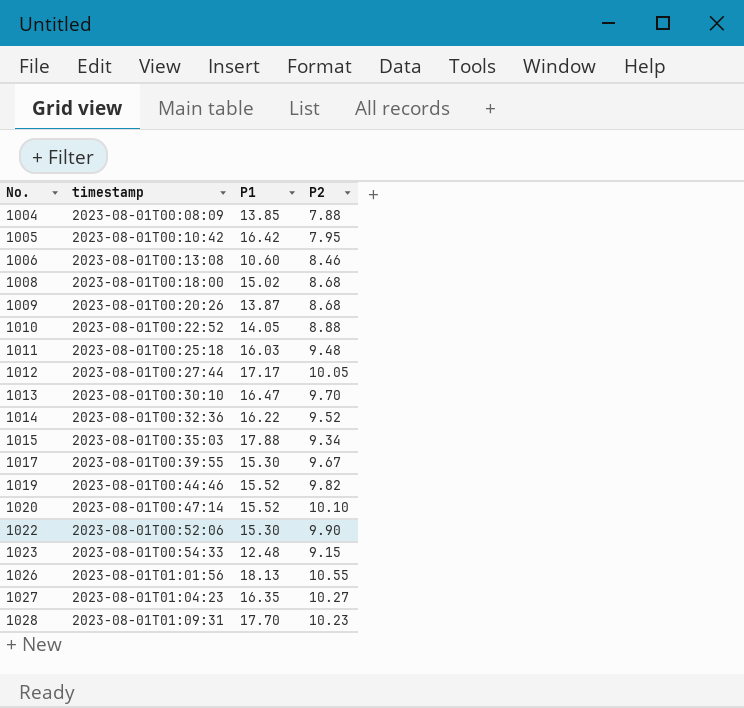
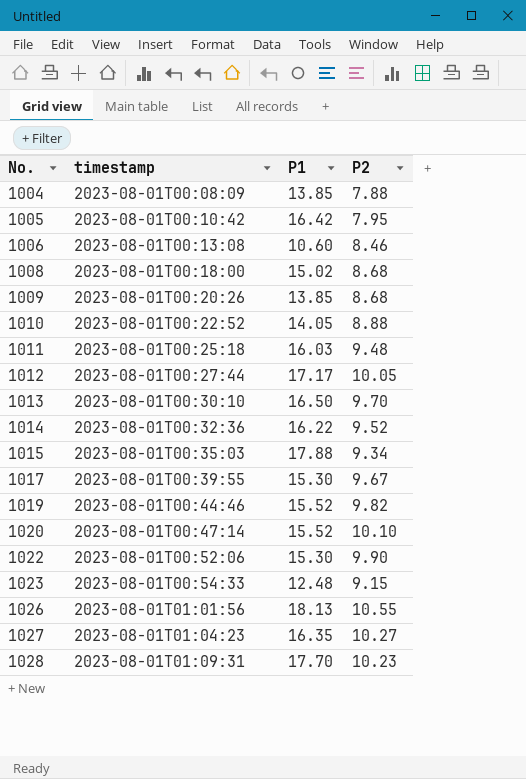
1009 | P1: 13.87 -> 13.85
1013 | P1: 16.47 -> 16.50

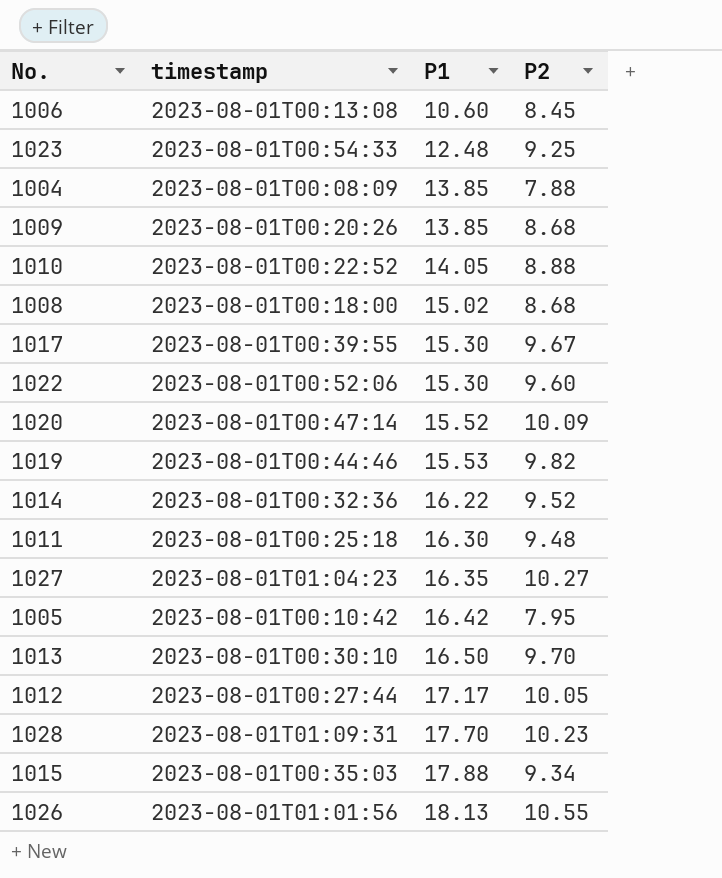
row order: No. ascending -> P1 ascending
1006 | P2: 8.46 -> 8.45
1023 | P2: 9.15 -> 9.25
1022 | P2: 9.90 -> 9.60
1020 | P2: 10.10 -> 10.09
1019 | P1: 15.52 -> 15.53
1011 | P1: 16.03 -> 16.30

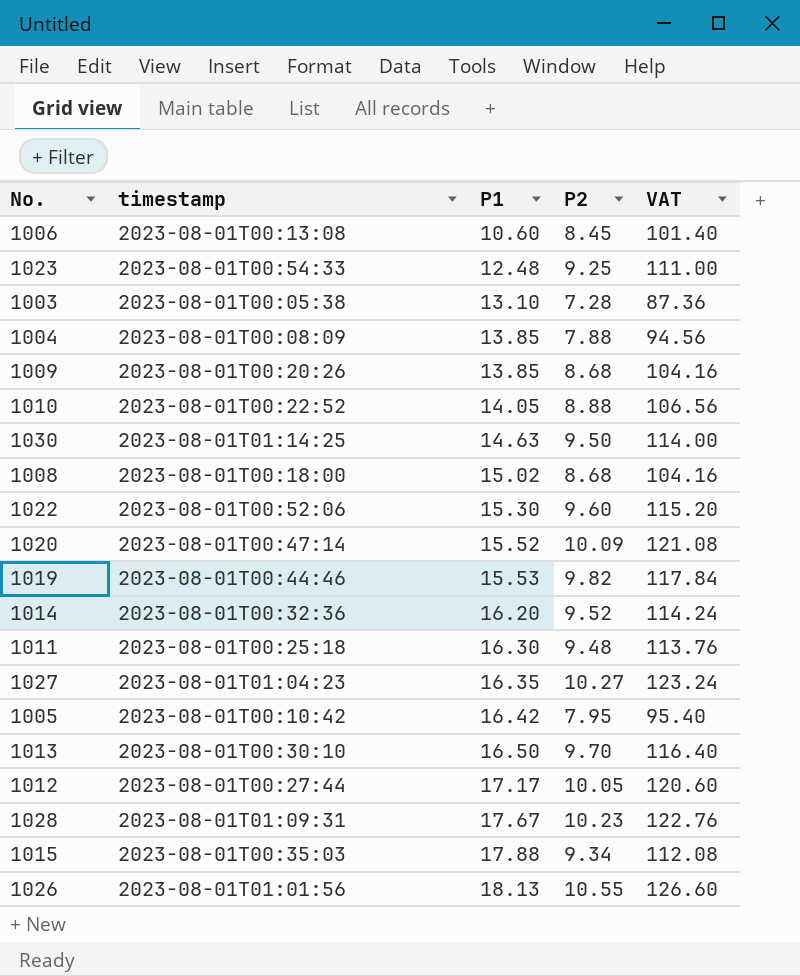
column VAT | formula: none -> [P2] * 12
row 1017: 2023-08-01T00:39:55 | 15.30 | 9.67 -> none
row 1003: none -> 2023-08-01T00:05:38 | 13.10 | 7.28 | 87.36
row 1030: none -> 2023-08-01T01:14:25 | 14.63 | 9.50 | 114.00
1014 | P1: 16.22 -> 16.20
1028 | P1: 17.70 -> 17.67

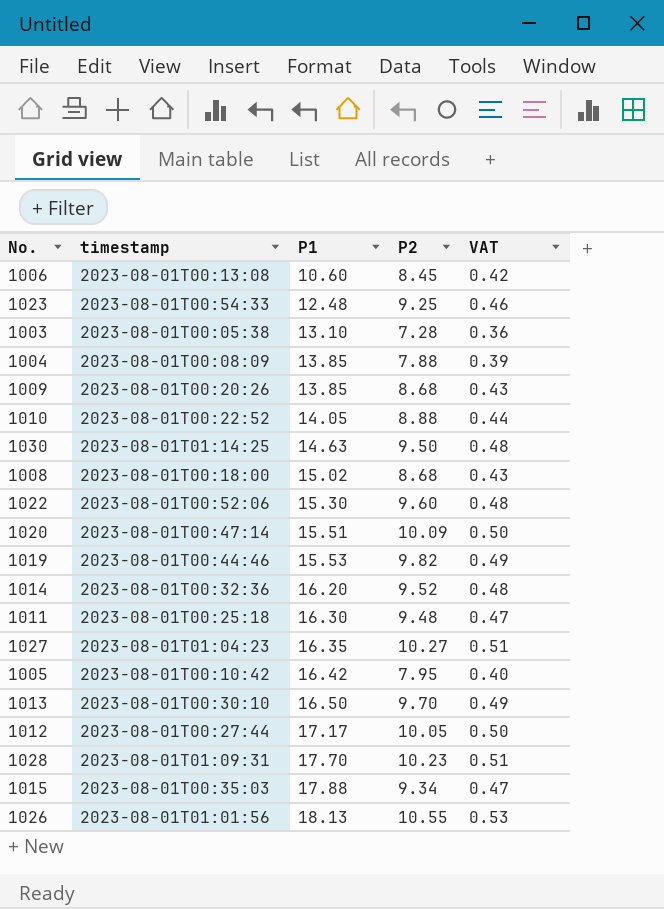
column VAT | formula: [P2] * 12 -> [P2] * 0.05
1020 | P1: 15.52 -> 15.51
1028 | P1: 17.67 -> 17.70

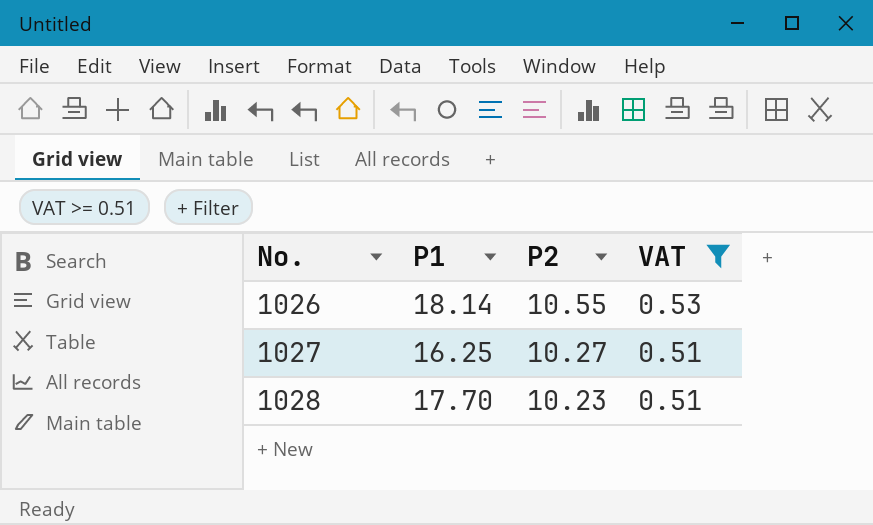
filter: none -> VAT >= 0.51
row order: P1 ascending -> No. ascending
column timestamp | position: 2 -> none
1026 | P1: 18.13 -> 18.14
1027 | P1: 16.35 -> 16.25

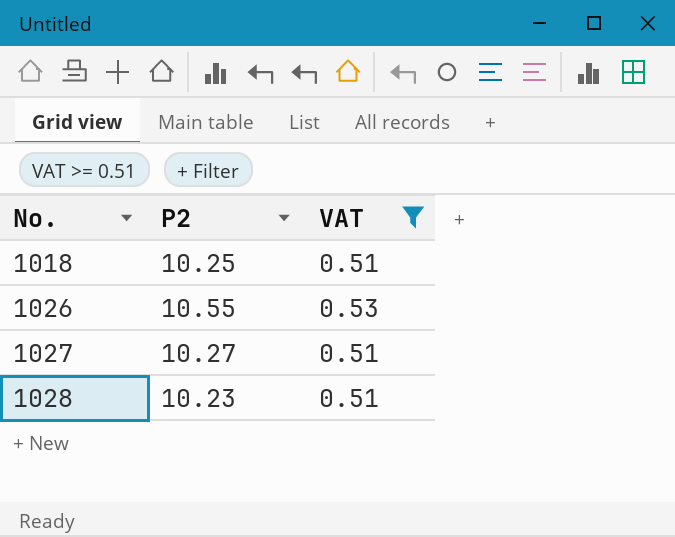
column P1 | position: 2 -> none
row 1018: none -> 10.25 | 0.51

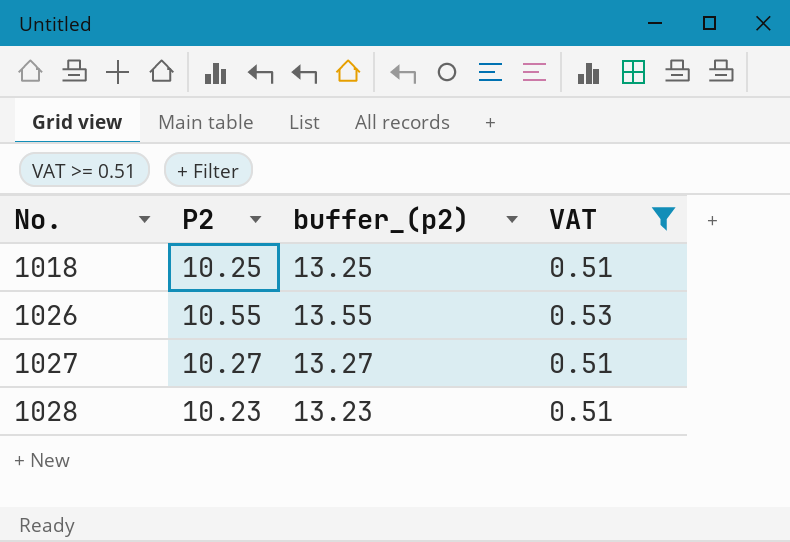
column buffer_(p2) | formula: none -> [P2] + 3

